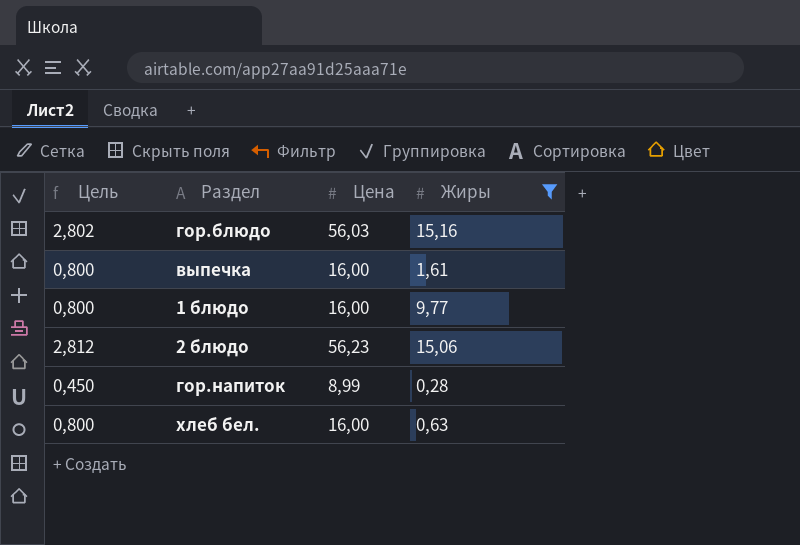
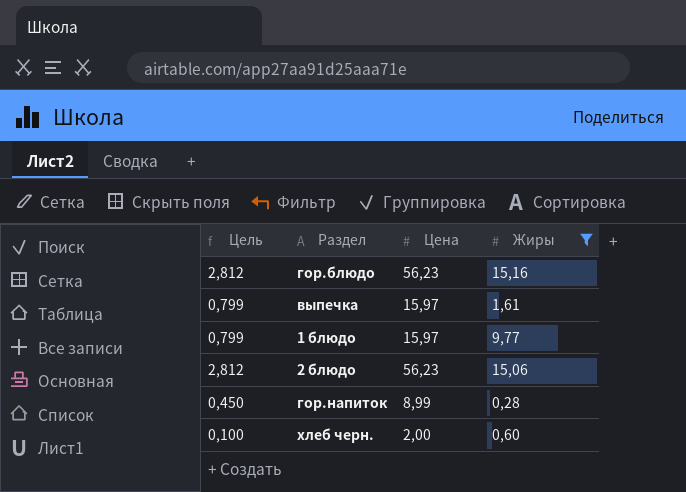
row хлеб бел.: 0,800 | 16,00 | 0,63 -> none
гор.блюдо | Цель: 2,802 -> 2,812
гор.блюдо | Цена: 56,03 -> 56,23
выпечка | Цель: 0,800 -> 0,799
выпечка | Цена: 16,00 -> 15,97
1 блюдо | Цель: 0,800 -> 0,799
1 блюдо | Цена: 16,00 -> 15,97
row хлеб черн.: none -> 0,100 | 2,00 | 0,60

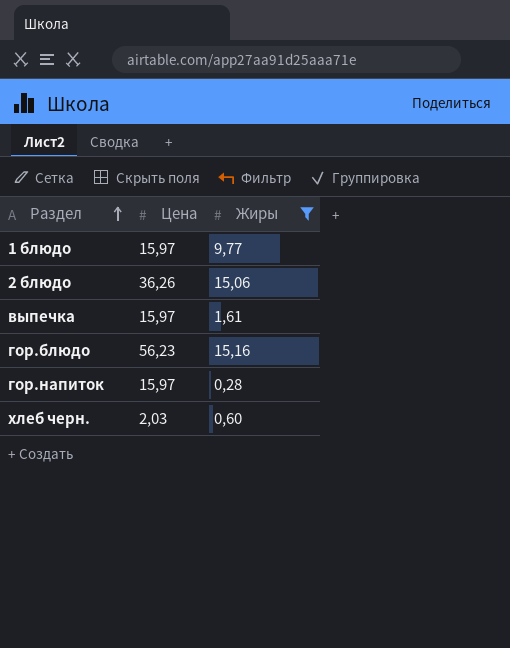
row order: none -> Раздел ascending
column Цель | formula: [Цена] * 0,05 -> none
2 блюдо | Цена: 56,23 -> 36,26
гор.напиток | Цена: 8,99 -> 15,97
хлеб черн. | Цена: 2,00 -> 2,03

